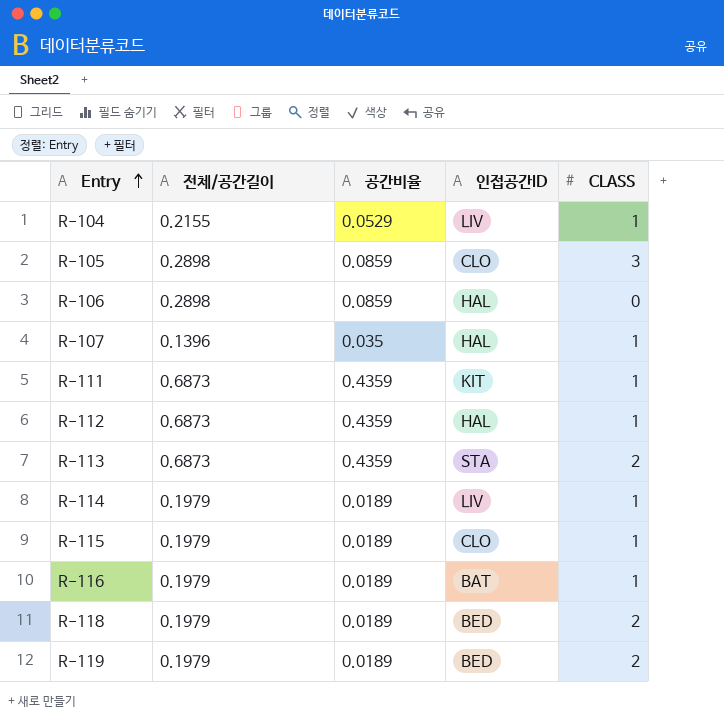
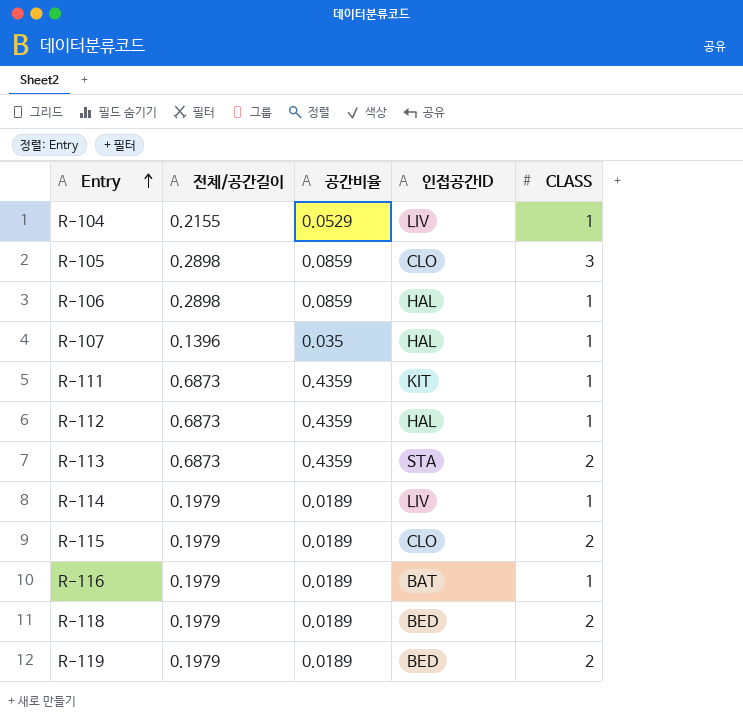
R-106 | CLASS: 0 -> 1
R-115 | CLASS: 1 -> 2

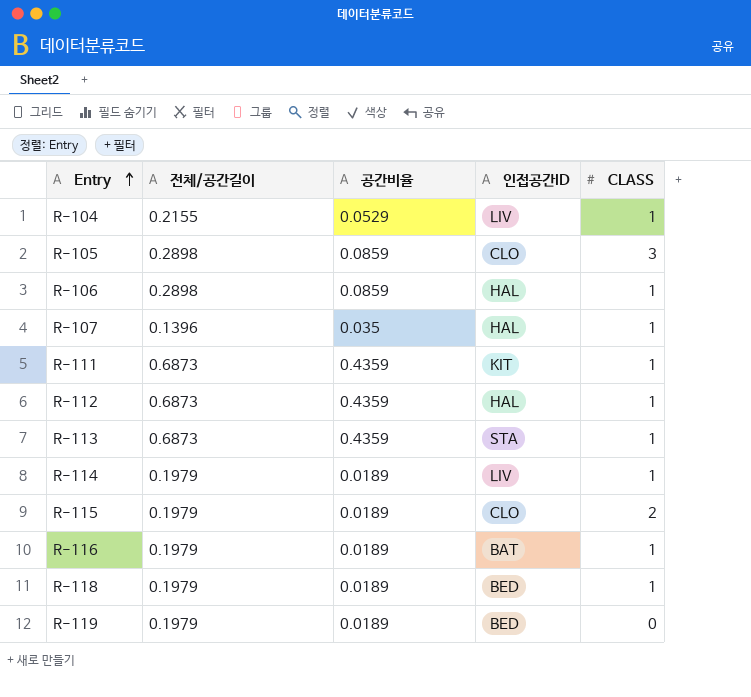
R-113 | CLASS: 2 -> 1
R-118 | CLASS: 2 -> 1
R-119 | CLASS: 2 -> 0

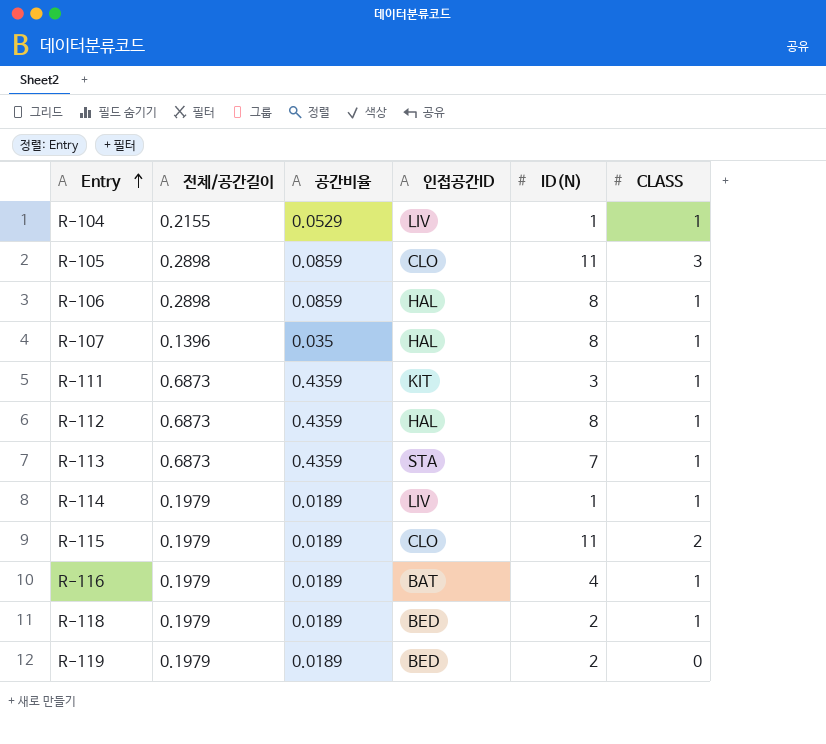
column ID(N) | position: none -> 5

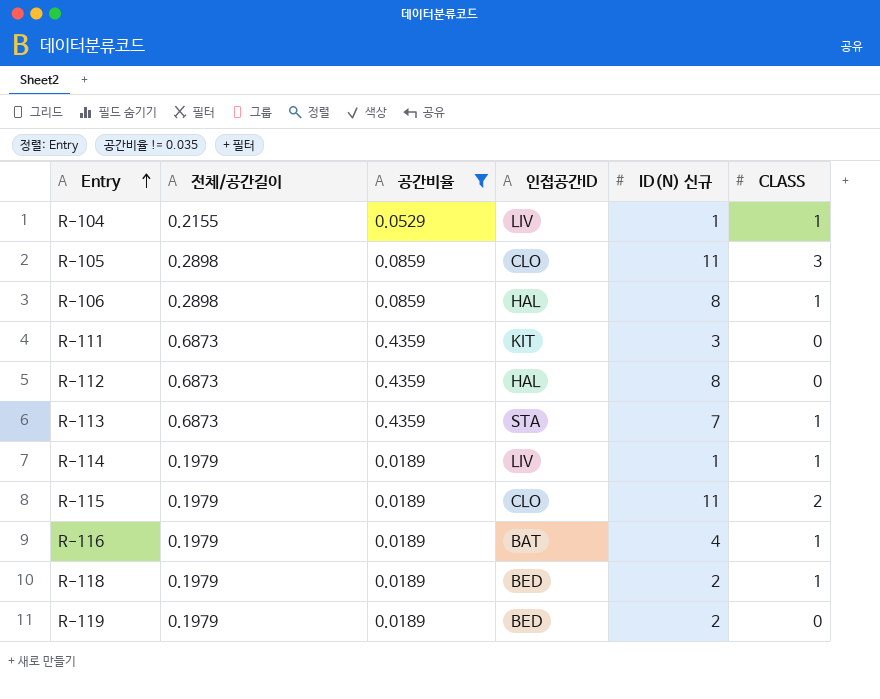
filter: none -> 공간비율 != 0.035
column name: ID(N) -> ID(N) 신규
R-111 | CLASS: 1 -> 0
R-112 | CLASS: 1 -> 0

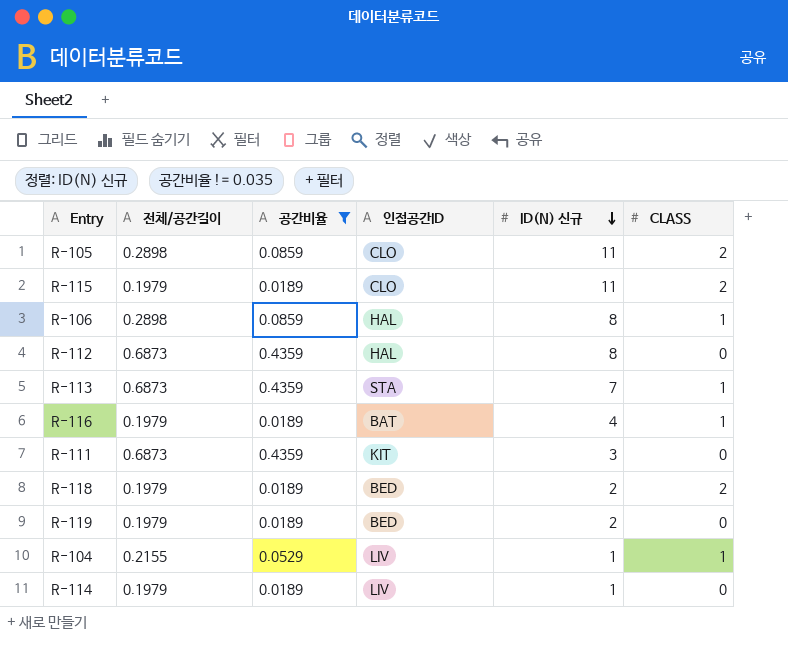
row order: Entry ascending -> ID(N) 신규 descending
R-105 | CLASS: 3 -> 2
R-118 | CLASS: 1 -> 2
R-114 | CLASS: 1 -> 0

